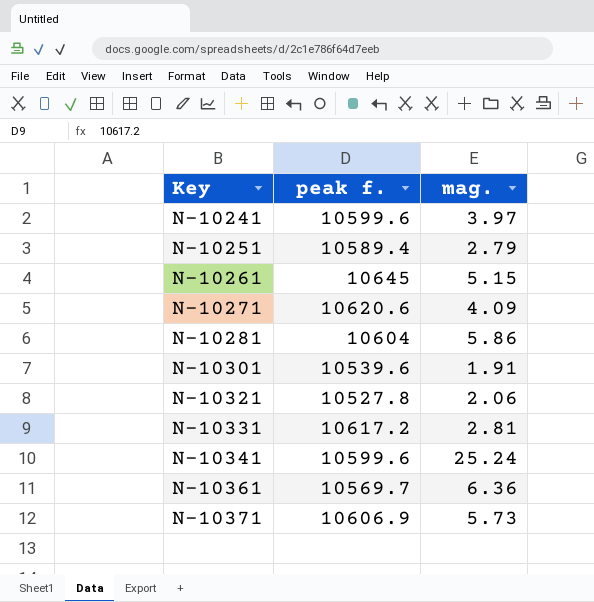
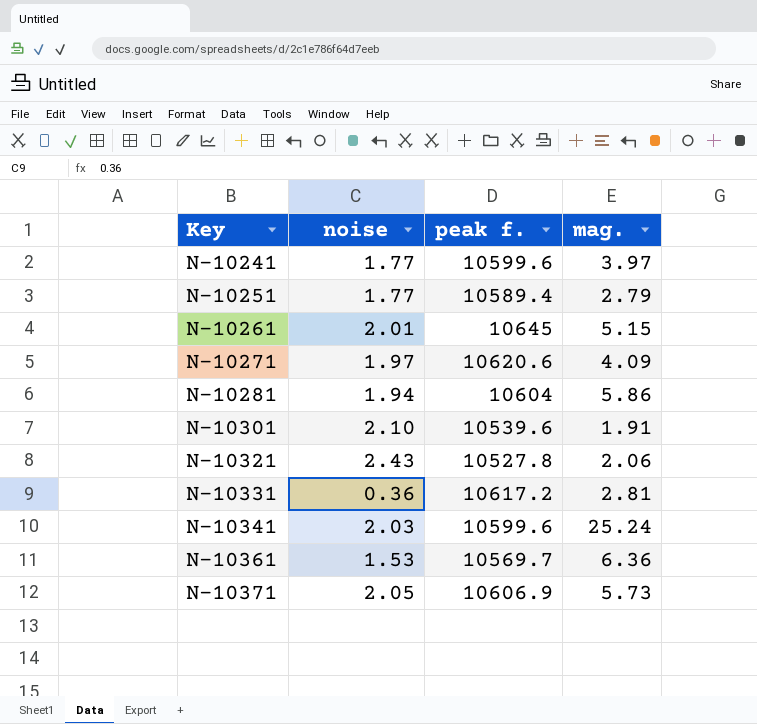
column noise | position: none -> 2

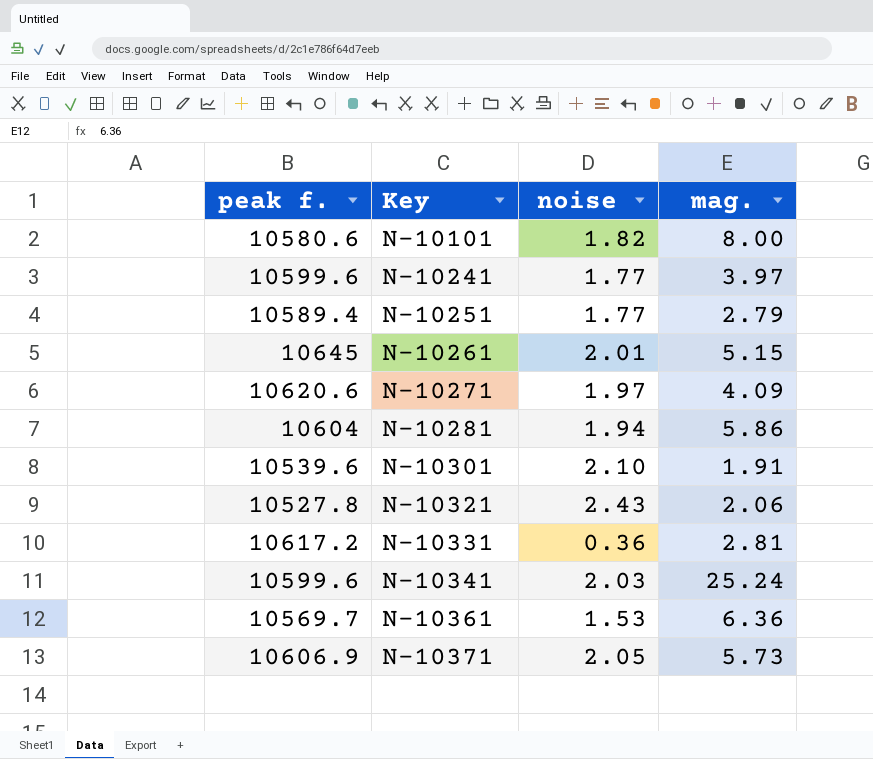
column peak f. | position: 3 -> 1
row N-10101: none -> 10580.6 | 1.82 | 8.00

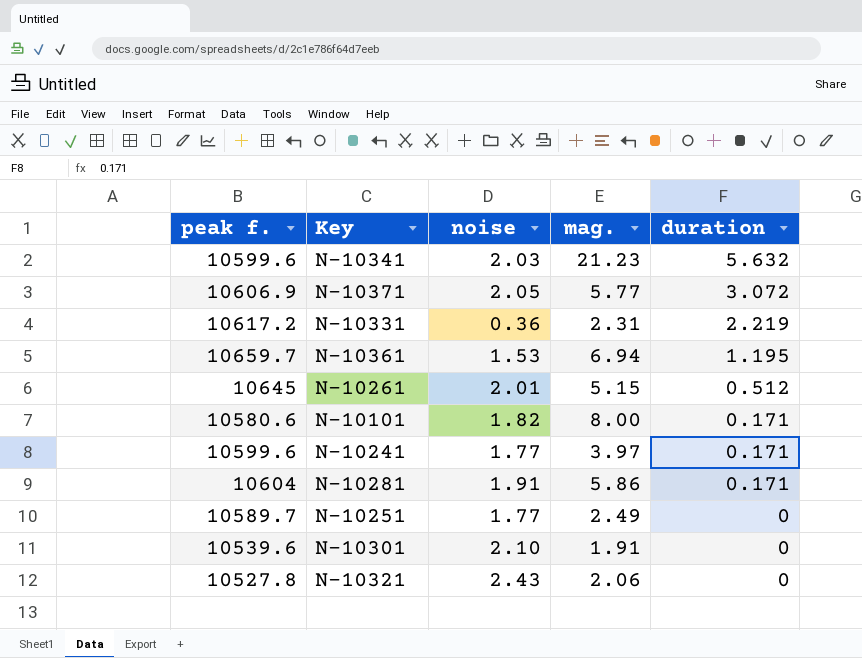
row order: Key ascending -> duration descending
column duration | position: none -> 5
row N-10271: 10620.6 | 1.97 | 4.09 -> none
N-10341 | mag.: 25.24 -> 21.23
N-10371 | mag.: 5.73 -> 5.77
N-10331 | mag.: 2.81 -> 2.31
N-10361 | peak f.: 10569.7 -> 10659.7
N-10361 | mag.: 6.36 -> 6.94
N-10281 | noise: 1.94 -> 1.91
N-10251 | peak f.: 10589.4 -> 10589.7
N-10251 | mag.: 2.79 -> 2.49

